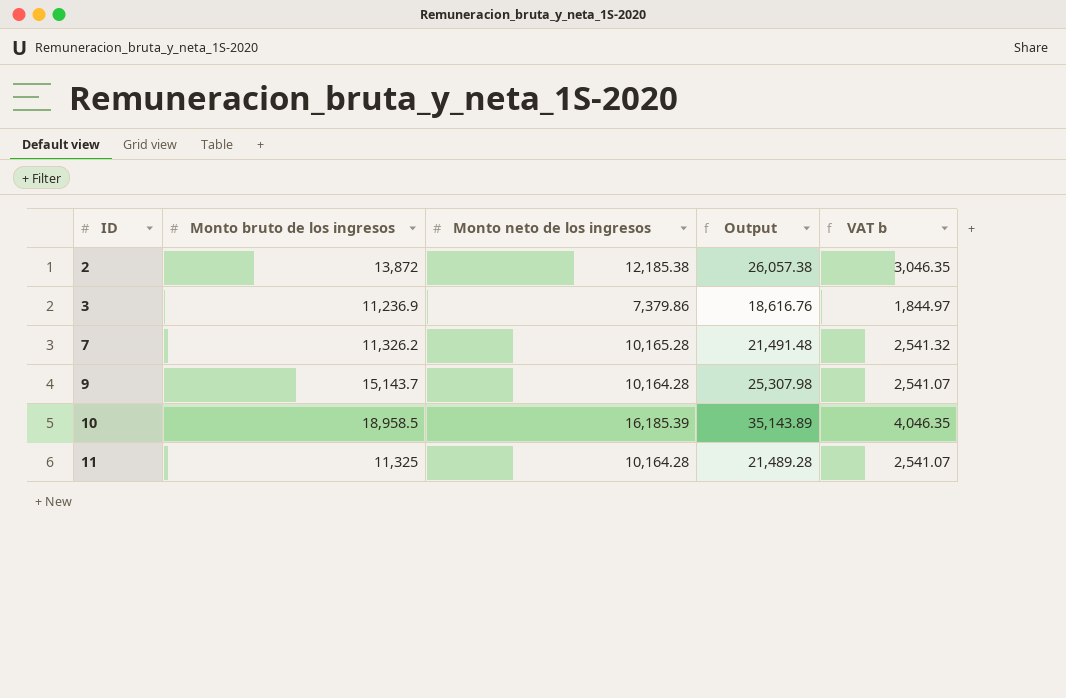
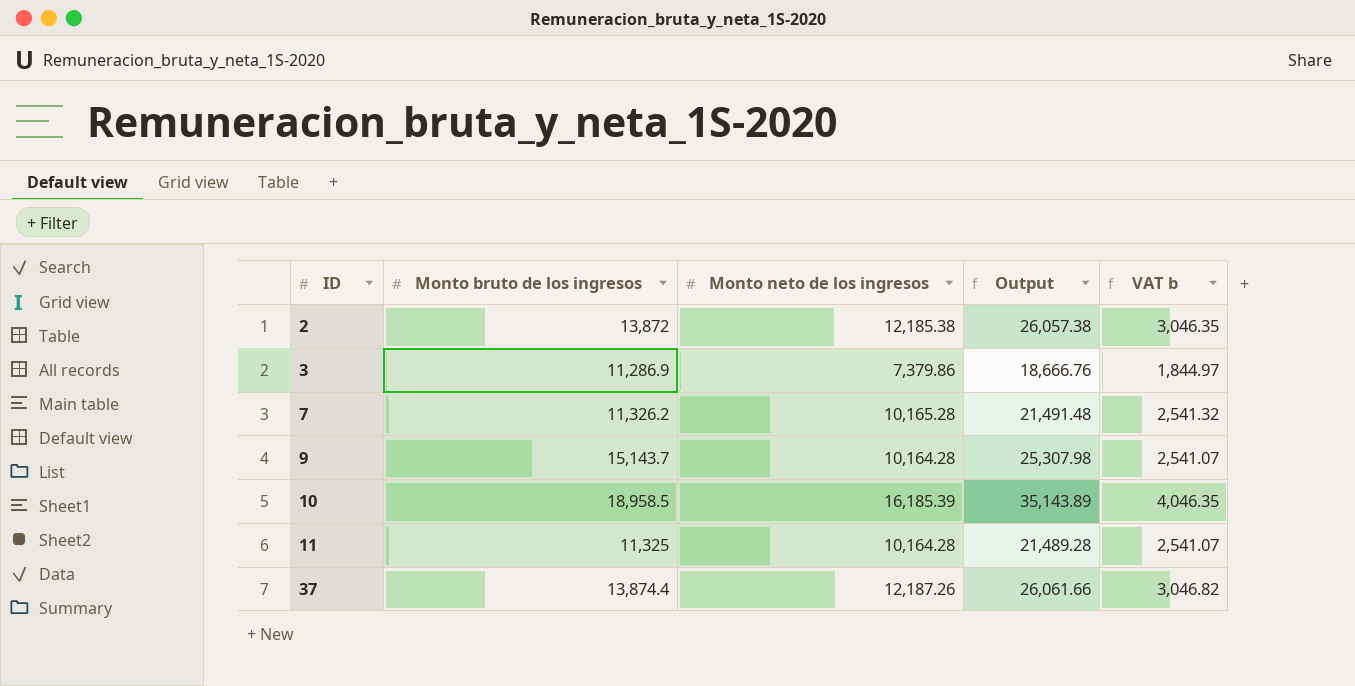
3 | Monto bruto de los ingresos: 11,236.9 -> 11,286.9
3 | Output: 18,616.76 -> 18,666.76
row 37: none -> 13,874.4 | 12,187.26 | 26,061.66 | 3,046.82

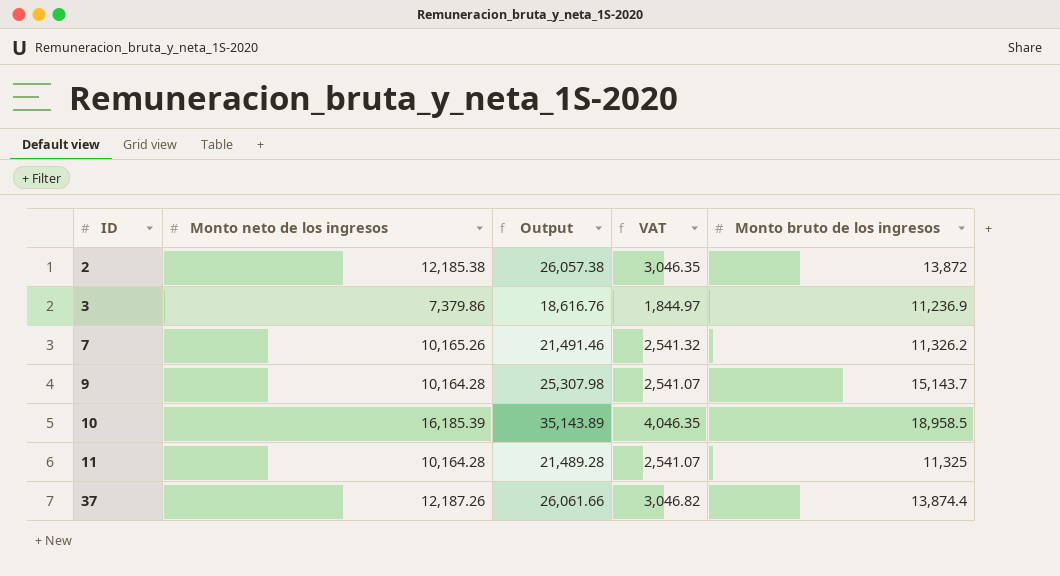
column name: VAT b -> VAT
column Monto bruto de los ingresos | position: 2 -> 5
3 | Output: 18,666.76 -> 18,616.76
3 | Monto bruto de los ingresos: 11,286.9 -> 11,236.9
7 | Monto neto de los ingresos: 10,165.28 -> 10,165.26
7 | Output: 21,491.48 -> 21,491.46

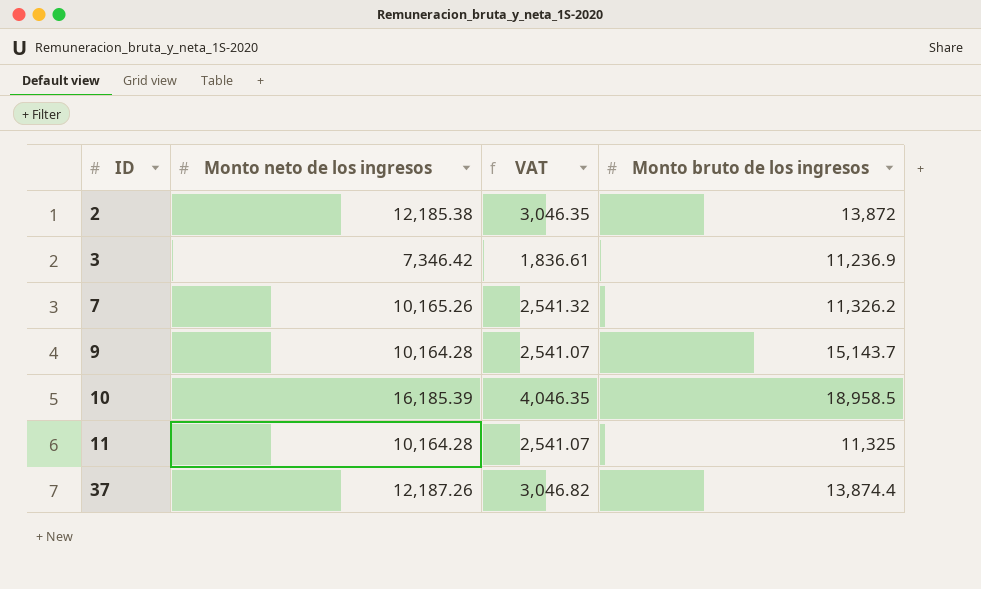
column Output | formula: [Monto neto de los ingresos] + [Monto bruto de los ingresos] -> none
3 | Monto neto de los ingresos: 7,379.86 -> 7,346.42
3 | VAT: 1,844.97 -> 1,836.61

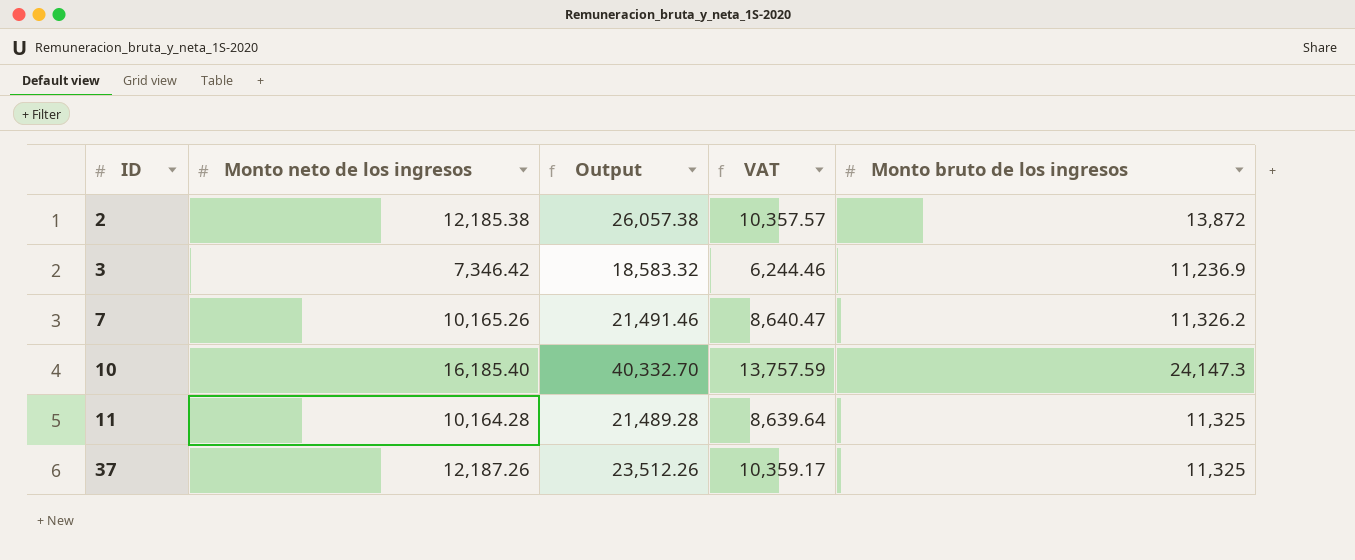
column Output | formula: none -> [Monto neto de los ingresos] + [Monto bruto de los ingresos]
column VAT | formula: [Monto neto de los ingresos] * 0.25 -> [Monto neto de los ingresos] * 0.85
row 9: 10,164.28 | 2,541.07 | 15,143.7 -> none
10 | Monto neto de los ingresos: 16,185.39 -> 16,185.40
10 | Monto bruto de los ingresos: 18,958.5 -> 24,147.3
37 | Monto bruto de los ingresos: 13,874.4 -> 11,325

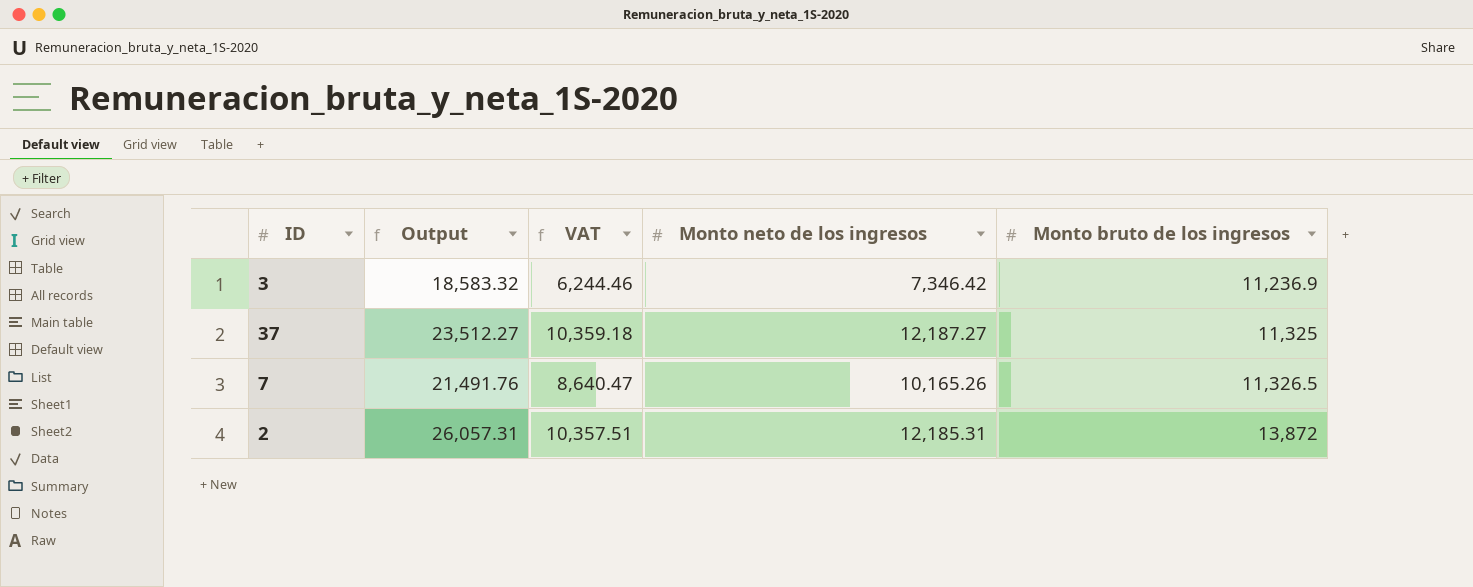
row order: ID ascending -> Monto bruto de los ingresos ascending
column Monto neto de los ingresos | position: 2 -> 4
row 10: 16,185.40 | 40,332.70 | 13,757.59 | 24,147.3 -> none
row 11: 10,164.28 | 21,489.28 | 8,639.64 | 11,325 -> none
37 | Output: 23,512.26 -> 23,512.27
37 | VAT: 10,359.17 -> 10,359.18
37 | Monto neto de los ingresos: 12,187.26 -> 12,187.27
7 | Output: 21,491.46 -> 21,491.76
7 | Monto bruto de los ingresos: 11,326.2 -> 11,326.5
2 | Output: 26,057.38 -> 26,057.31
2 | VAT: 10,357.57 -> 10,357.51
2 | Monto neto de los ingresos: 12,185.38 -> 12,185.31

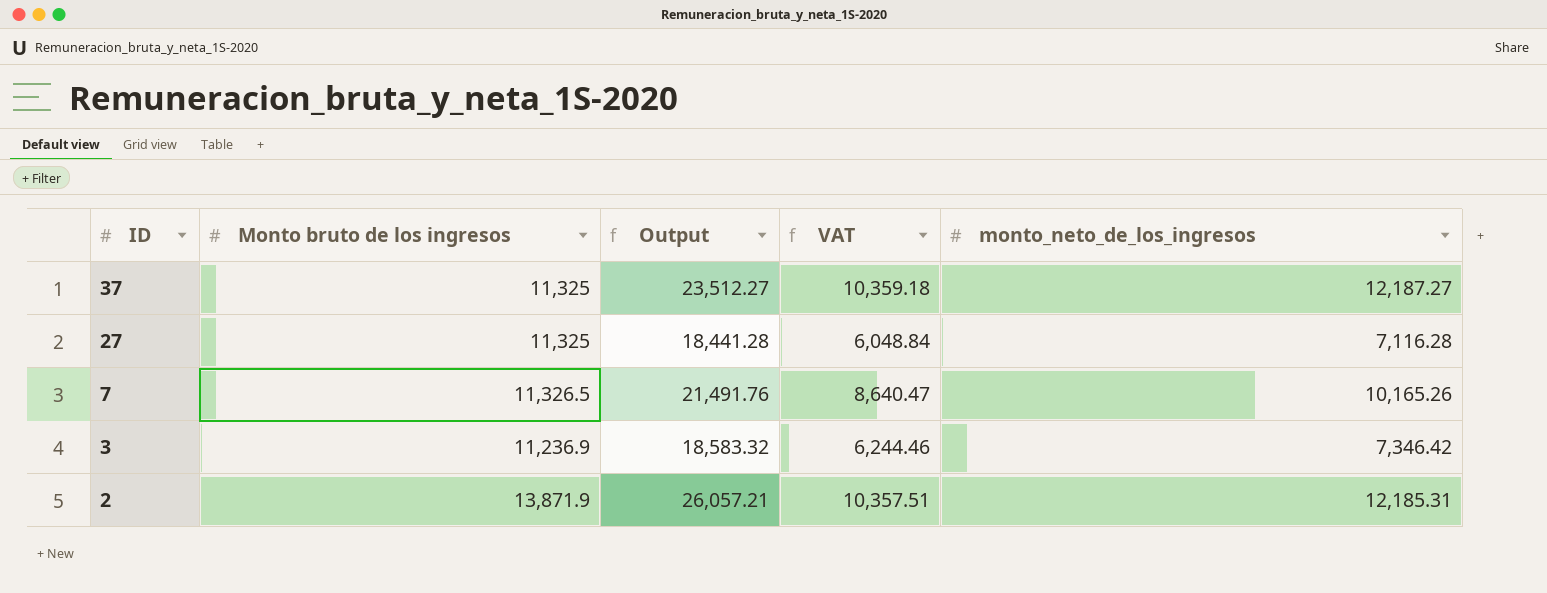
row order: Monto bruto de los ingresos ascending -> ID descending
column Monto bruto de los ingresos | position: 5 -> 2
column name: Monto neto de los ingresos -> monto_neto_de_los_ingresos
row 27: none -> 11,325 | 18,441.28 | 6,048.84 | 7,116.28
2 | Monto bruto de los ingresos: 13,872 -> 13,871.9
2 | Output: 26,057.31 -> 26,057.21

